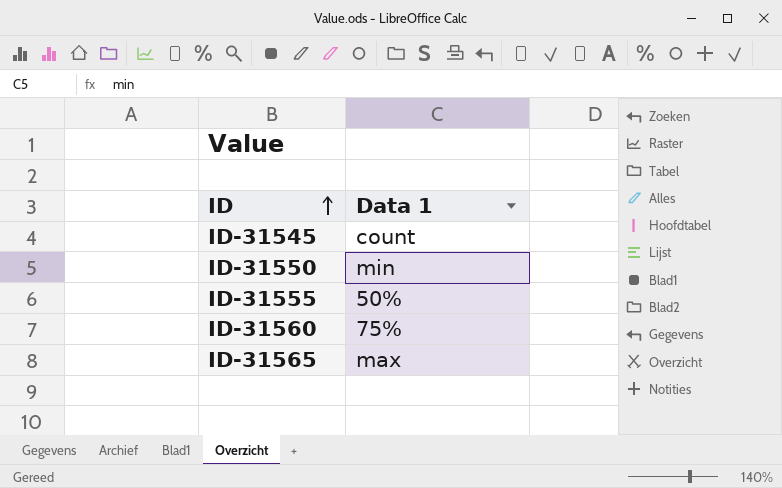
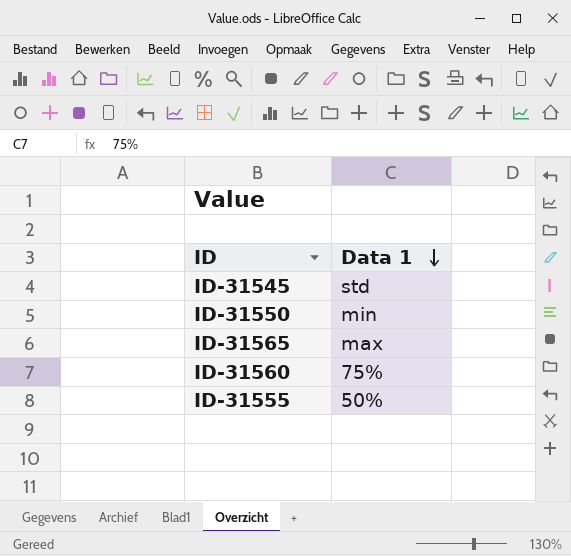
row order: ID ascending -> Data 1 descending
ID-31545 | Data 1: count -> std

